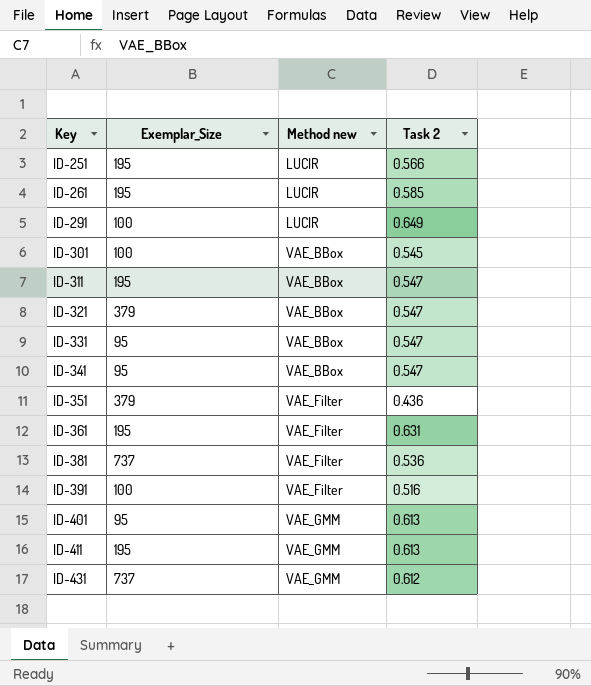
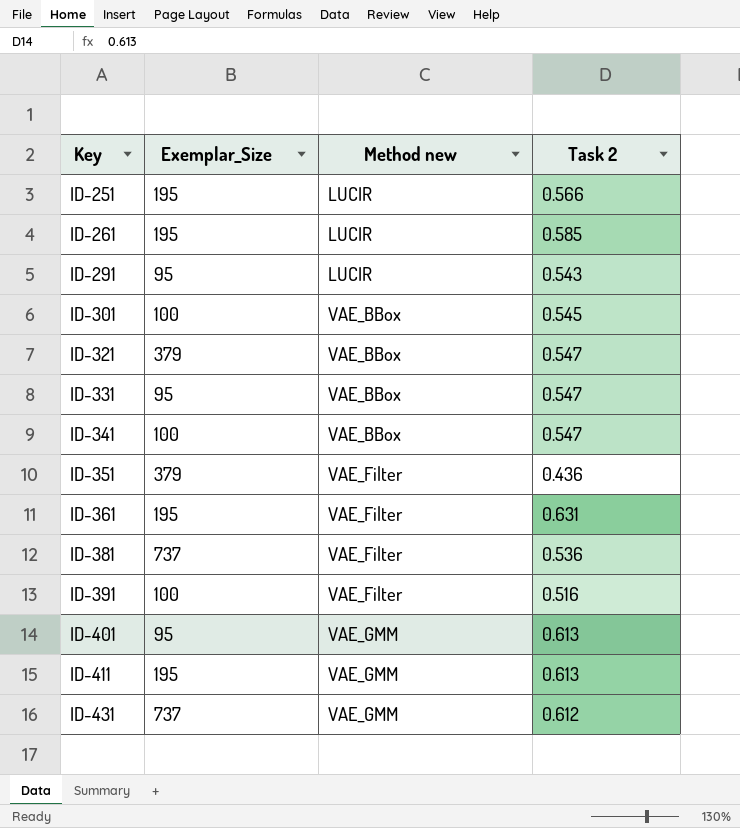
row ID-311: 195 | VAE_BBox | 0.547 -> none
ID-291 | Exemplar_Size: 100 -> 95
ID-291 | Task 2: 0.649 -> 0.543
ID-341 | Exemplar_Size: 95 -> 100

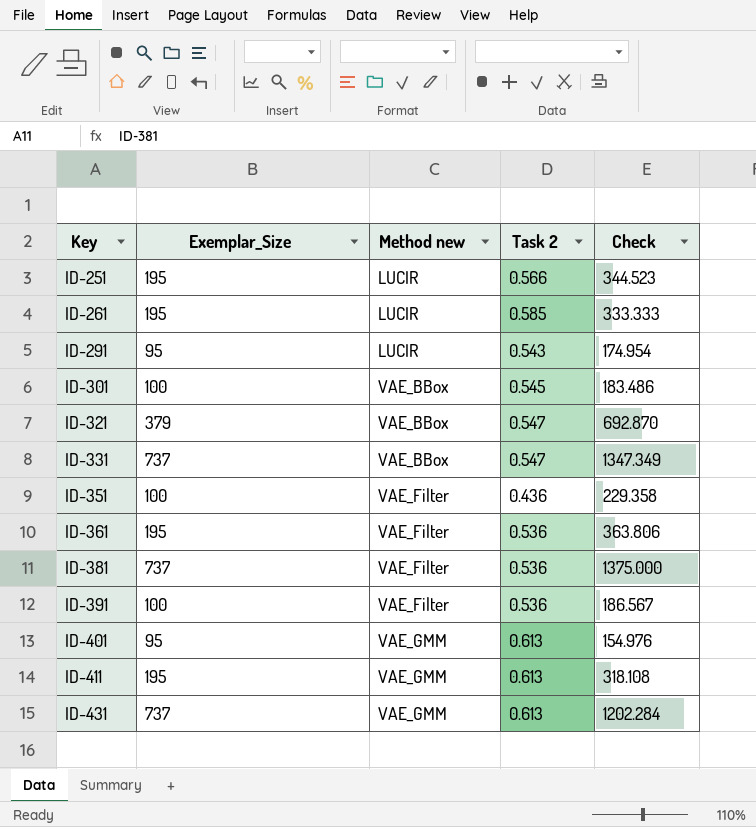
column Check | formula: none -> [Exemplar_Size] / [Task 2]
row ID-341: 100 | VAE_BBox | 0.547 -> none
ID-331 | Exemplar_Size: 95 -> 737
ID-351 | Exemplar_Size: 379 -> 100
ID-361 | Task 2: 0.631 -> 0.536
ID-391 | Task 2: 0.516 -> 0.536
ID-431 | Task 2: 0.612 -> 0.613

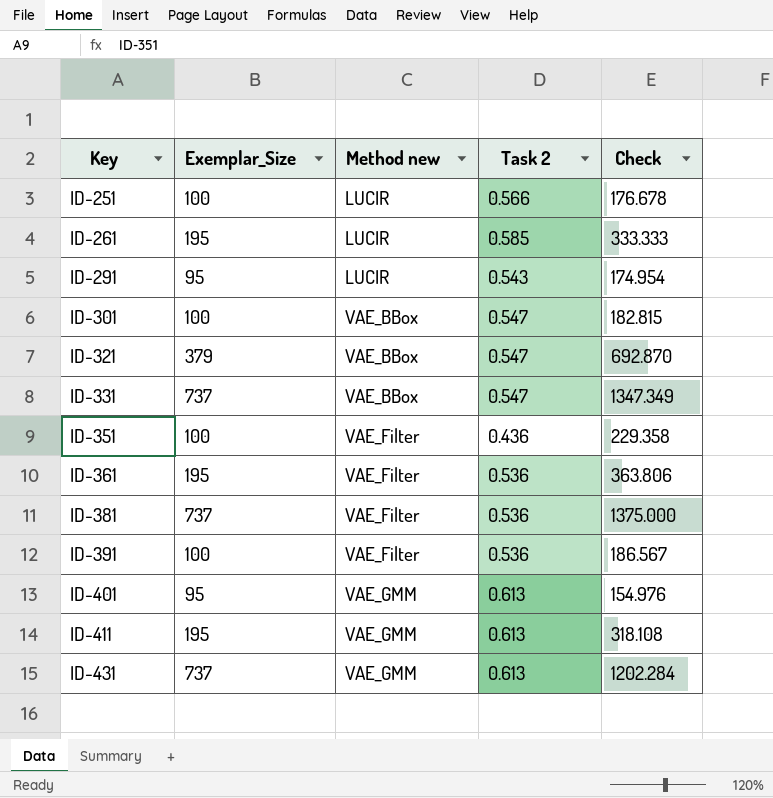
ID-251 | Exemplar_Size: 195 -> 100
ID-251 | Check: 344.523 -> 176.678
ID-301 | Task 2: 0.545 -> 0.547
ID-301 | Check: 183.486 -> 182.815

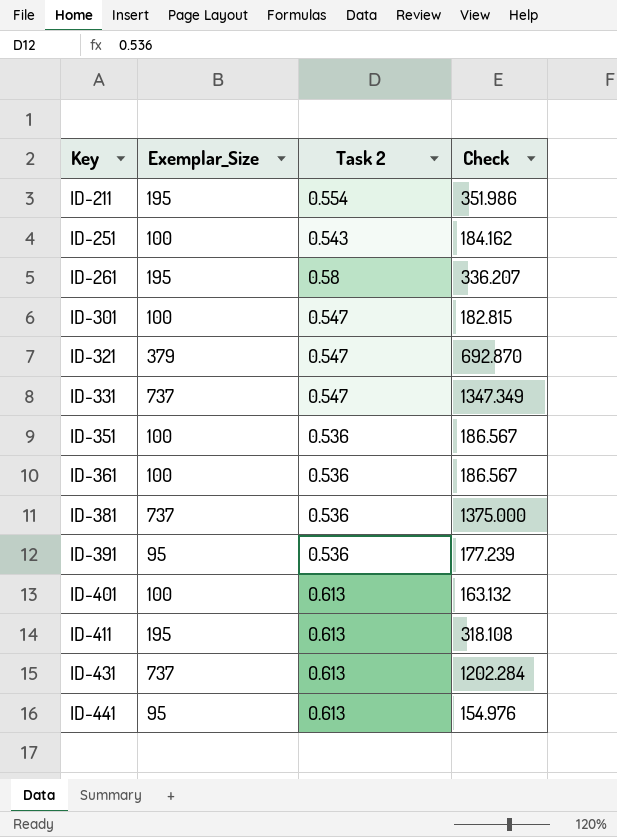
column Method new | position: 3 -> none
row ID-291: 95 | LUCIR | 0.543 | 174.954 -> none
row ID-211: none -> 195 | 0.554 | 351.986
ID-251 | Task 2: 0.566 -> 0.543
ID-251 | Check: 176.678 -> 184.162
ID-261 | Task 2: 0.585 -> 0.58
ID-261 | Check: 333.333 -> 336.207
ID-351 | Task 2: 0.436 -> 0.536
ID-351 | Check: 229.358 -> 186.567
ID-361 | Exemplar_Size: 195 -> 100
ID-361 | Check: 363.806 -> 186.567
ID-391 | Exemplar_Size: 100 -> 95
ID-391 | Check: 186.567 -> 177.239
ID-401 | Exemplar_Size: 95 -> 100
ID-401 | Check: 154.976 -> 163.132
row ID-441: none -> 95 | 0.613 | 154.976

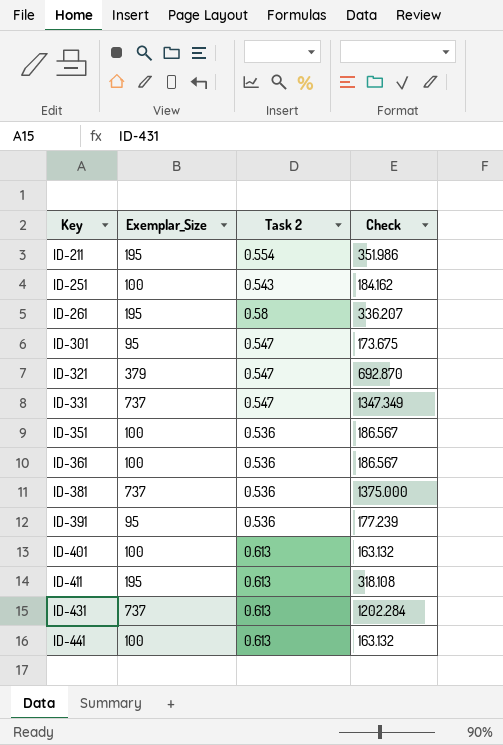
ID-301 | Exemplar_Size: 100 -> 95
ID-301 | Check: 182.815 -> 173.675
ID-441 | Exemplar_Size: 95 -> 100
ID-441 | Check: 154.976 -> 163.132

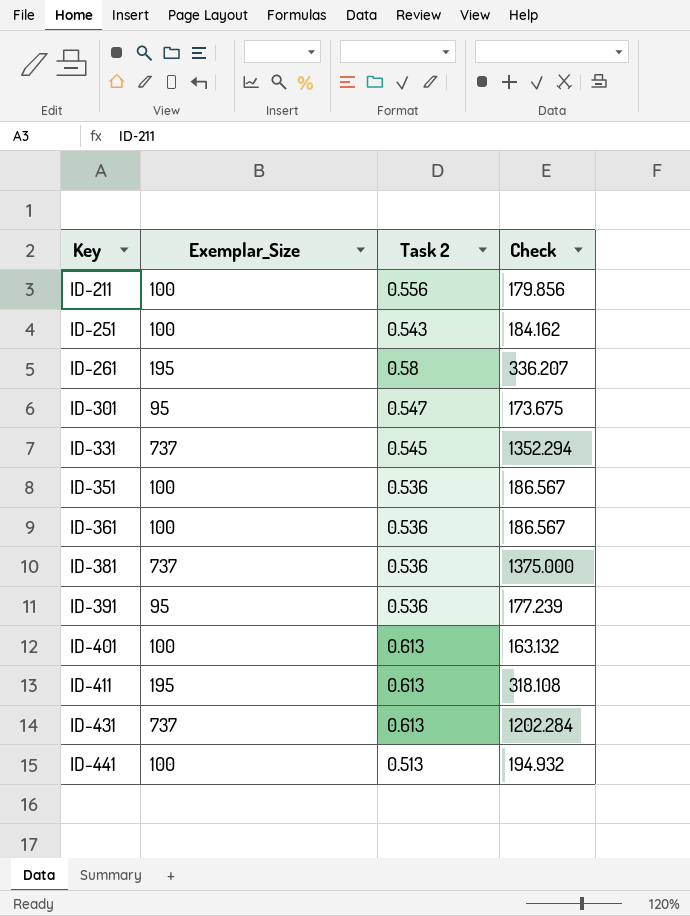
row ID-321: 379 | 0.547 | 692.870 -> none
ID-211 | Exemplar_Size: 195 -> 100
ID-211 | Task 2: 0.554 -> 0.556
ID-211 | Check: 351.986 -> 179.856
ID-331 | Task 2: 0.547 -> 0.545
ID-331 | Check: 1347.349 -> 1352.294
ID-441 | Task 2: 0.613 -> 0.513
ID-441 | Check: 163.132 -> 194.932

